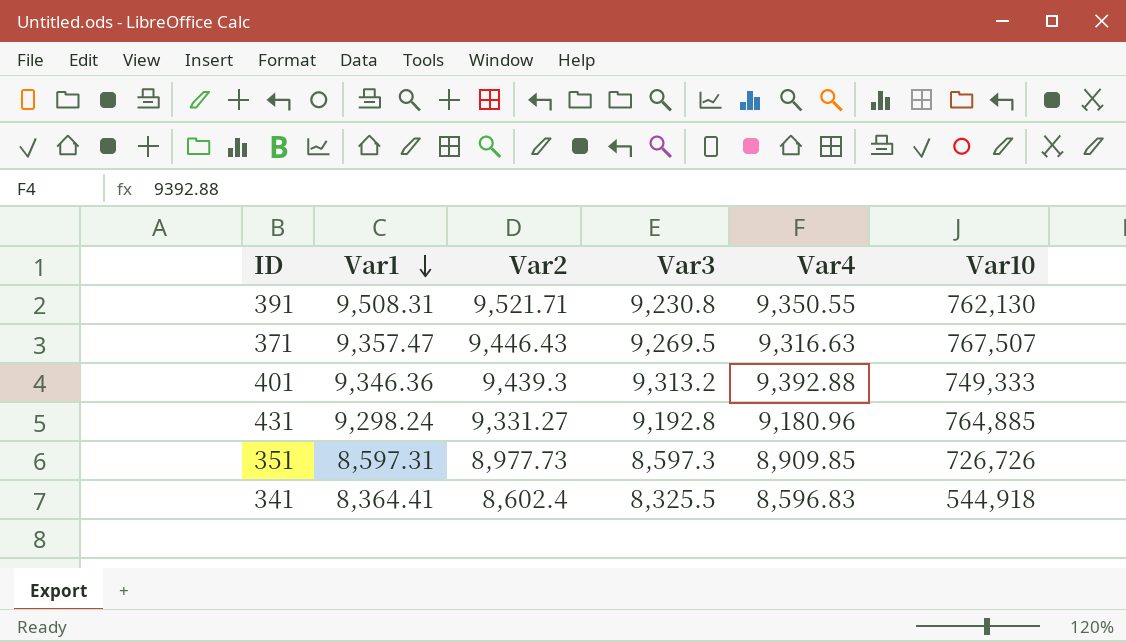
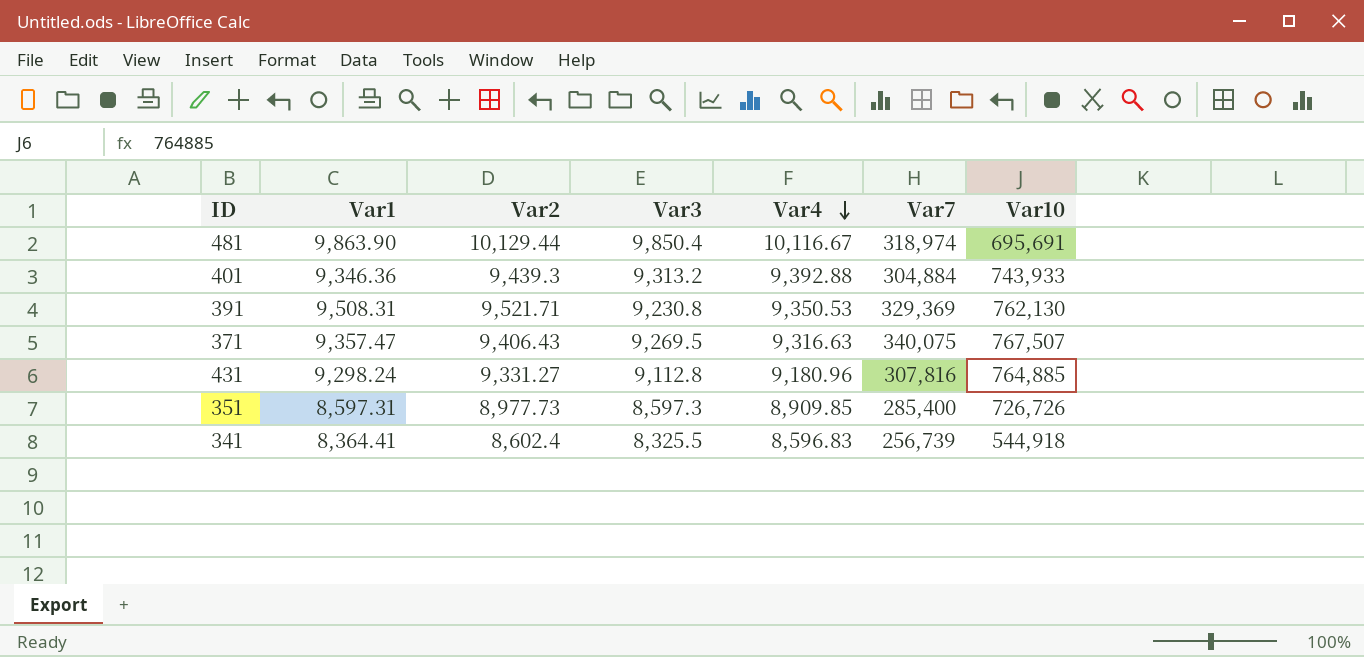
row order: Var1 descending -> Var4 descending
column Var7 | position: none -> 6
row 481: none -> 9,863.90 | 10,129.44 | 9,850.4 | 10,116.67 | 318,974 | 695,691
401 | Var10: 749,333 -> 743,933
391 | Var4: 9,350.55 -> 9,350.53
371 | Var2: 9,446.43 -> 9,406.43
431 | Var3: 9,192.8 -> 9,112.8

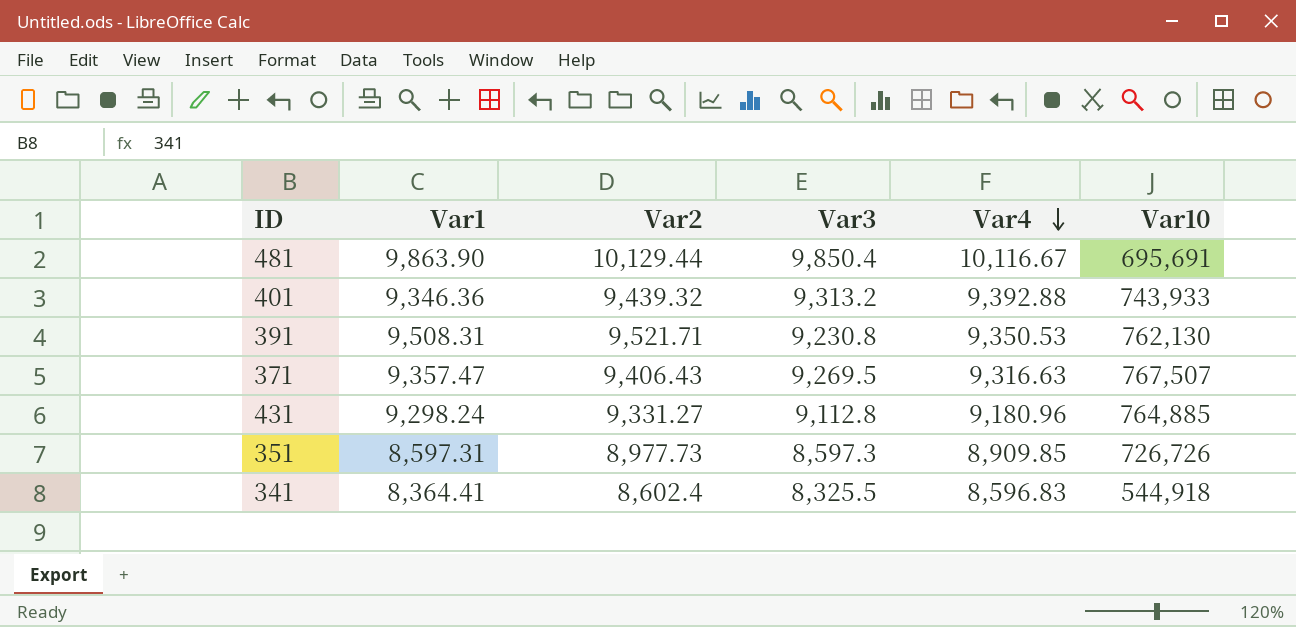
column Var7 | position: 6 -> none
401 | Var2: 9,439.3 -> 9,439.32

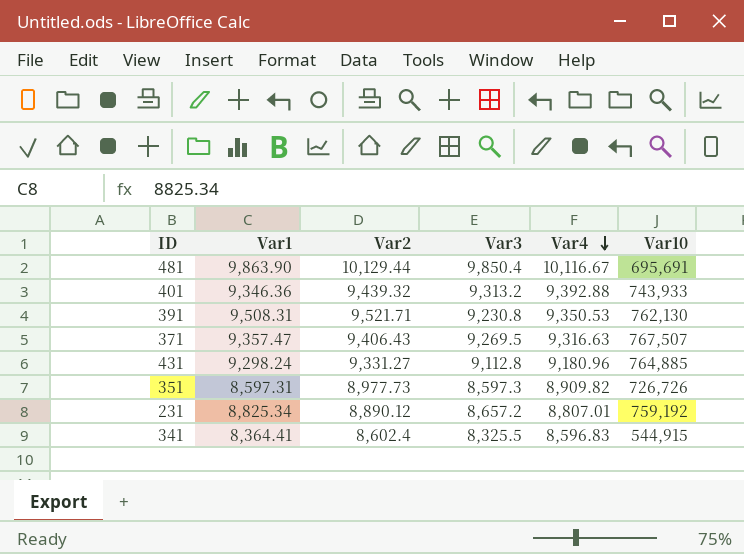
351 | Var4: 8,909.85 -> 8,909.82
row 231: none -> 8,825.34 | 8,890.12 | 8,657.2 | 8,807.01 | 759,192
341 | Var10: 544,918 -> 544,915

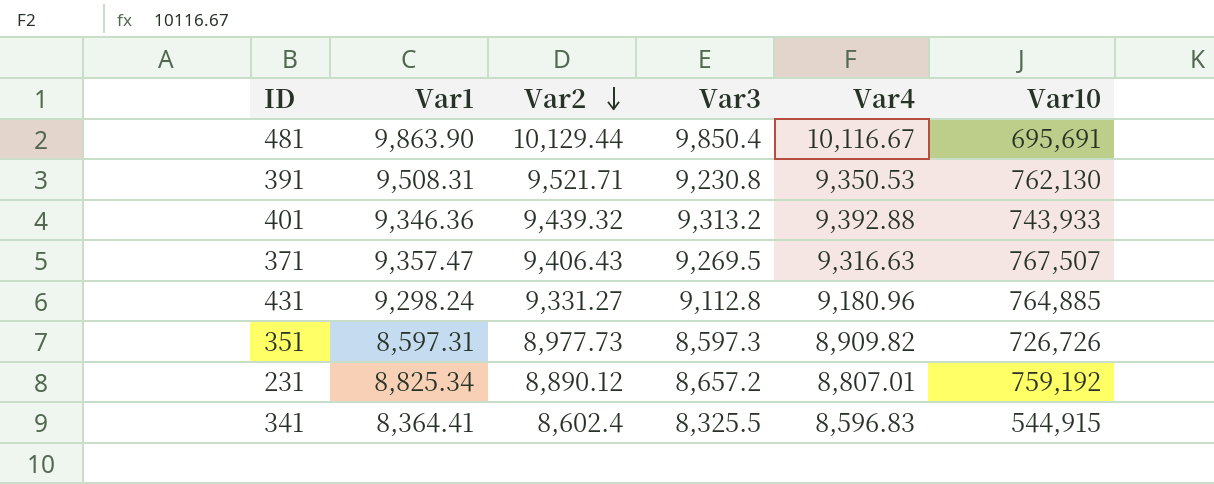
row order: Var4 descending -> Var2 descending

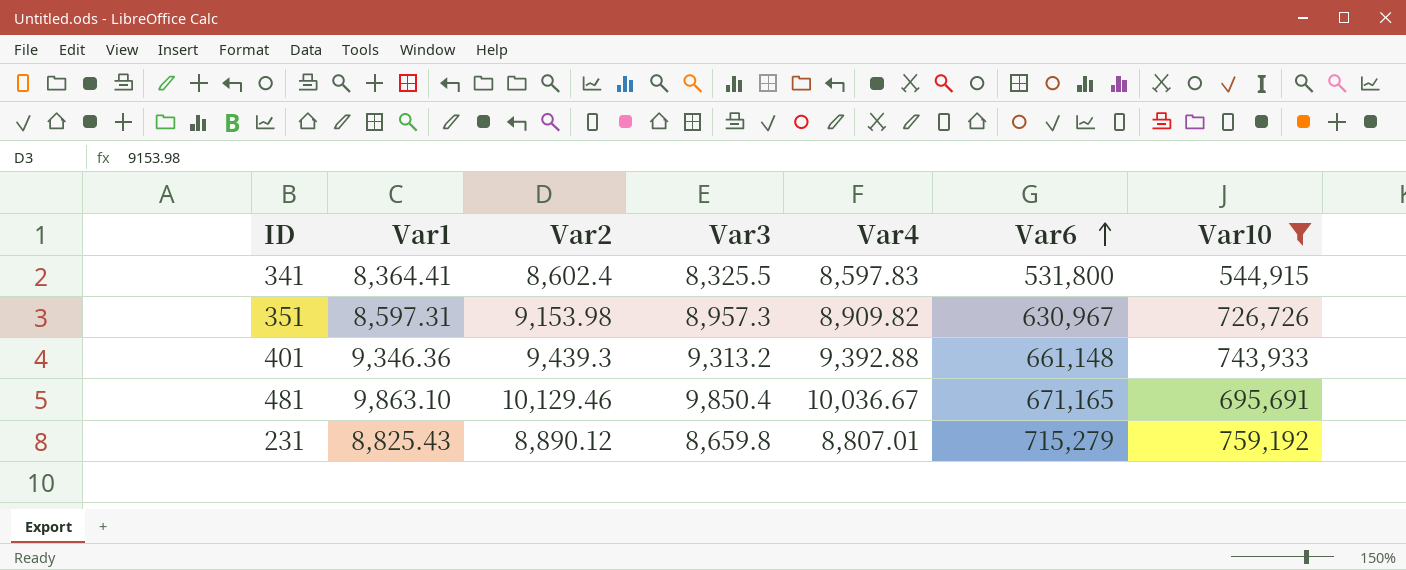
filter: none -> Var10 <= 759,192
row order: Var2 descending -> Var6 ascending
column Var6 | position: none -> 6
341 | Var4: 8,596.83 -> 8,597.83
351 | Var2: 8,977.73 -> 9,153.98
351 | Var3: 8,597.3 -> 8,957.3
401 | Var2: 9,439.32 -> 9,439.3
481 | Var1: 9,863.90 -> 9,863.10
481 | Var2: 10,129.44 -> 10,129.46
481 | Var4: 10,116.67 -> 10,036.67
231 | Var1: 8,825.34 -> 8,825.43
231 | Var3: 8,657.2 -> 8,659.8

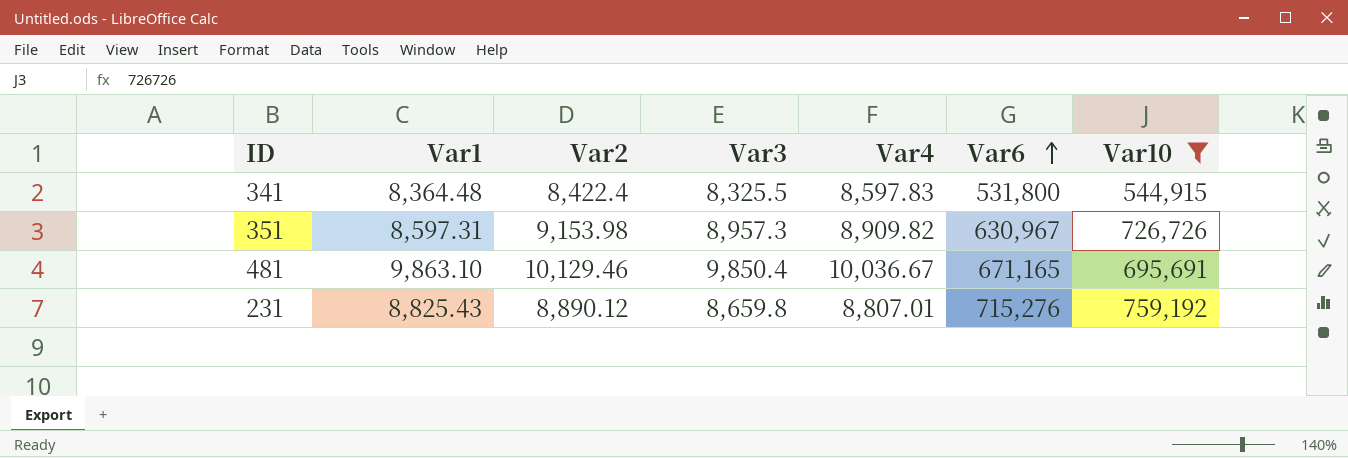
row 401: 9,346.36 | 9,439.3 | 9,313.2 | 9,392.88 | 661,148 | 743,933 -> none
341 | Var1: 8,364.41 -> 8,364.48
341 | Var2: 8,602.4 -> 8,422.4
231 | Var6: 715,279 -> 715,276

